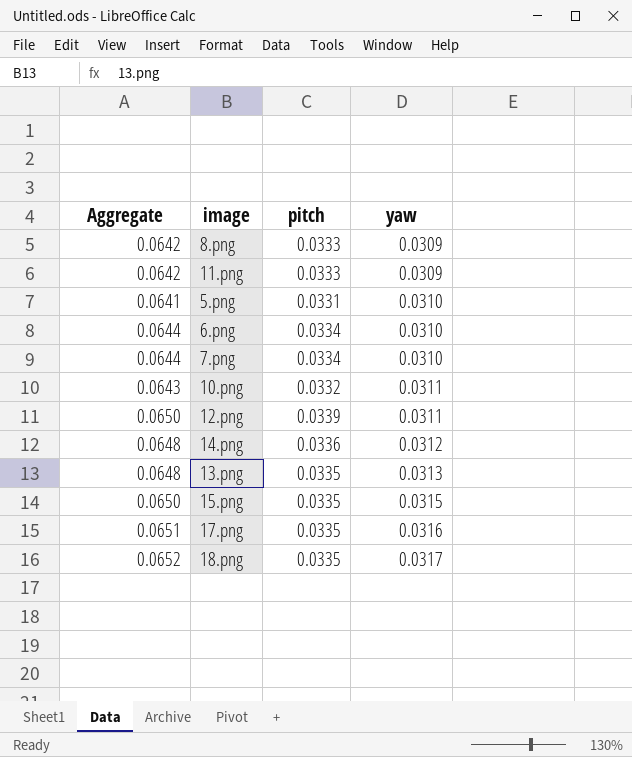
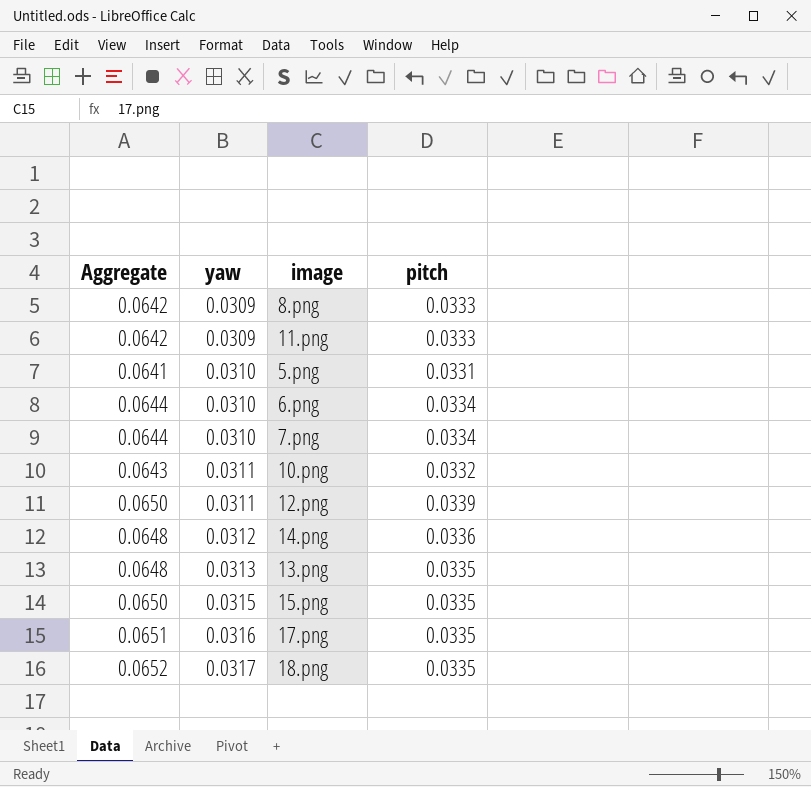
column yaw | position: 4 -> 2

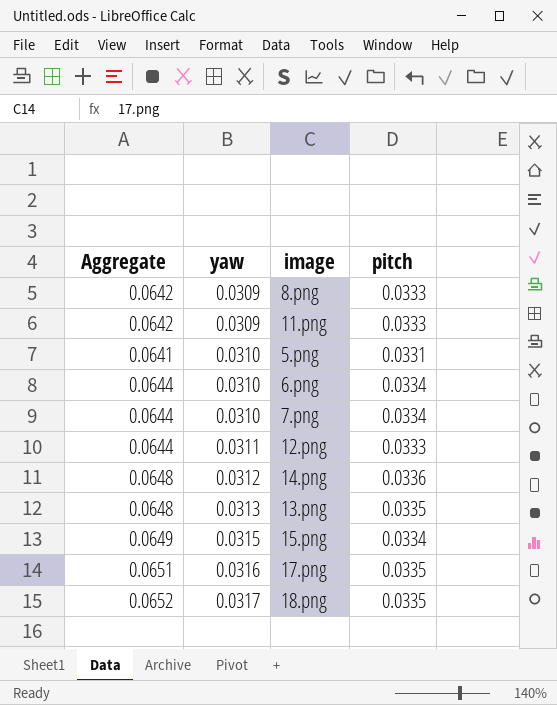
row 10.png: 0.0643 | 0.0311 | 0.0332 -> none
12.png | Aggregate: 0.0650 -> 0.0644
12.png | pitch: 0.0339 -> 0.0333
15.png | Aggregate: 0.0650 -> 0.0649
15.png | pitch: 0.0335 -> 0.0334

